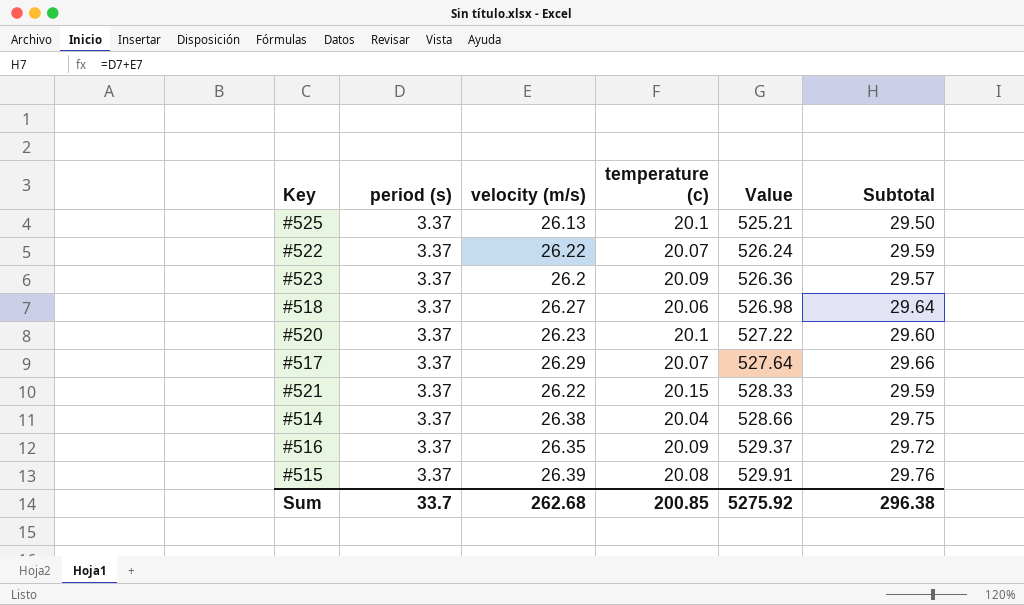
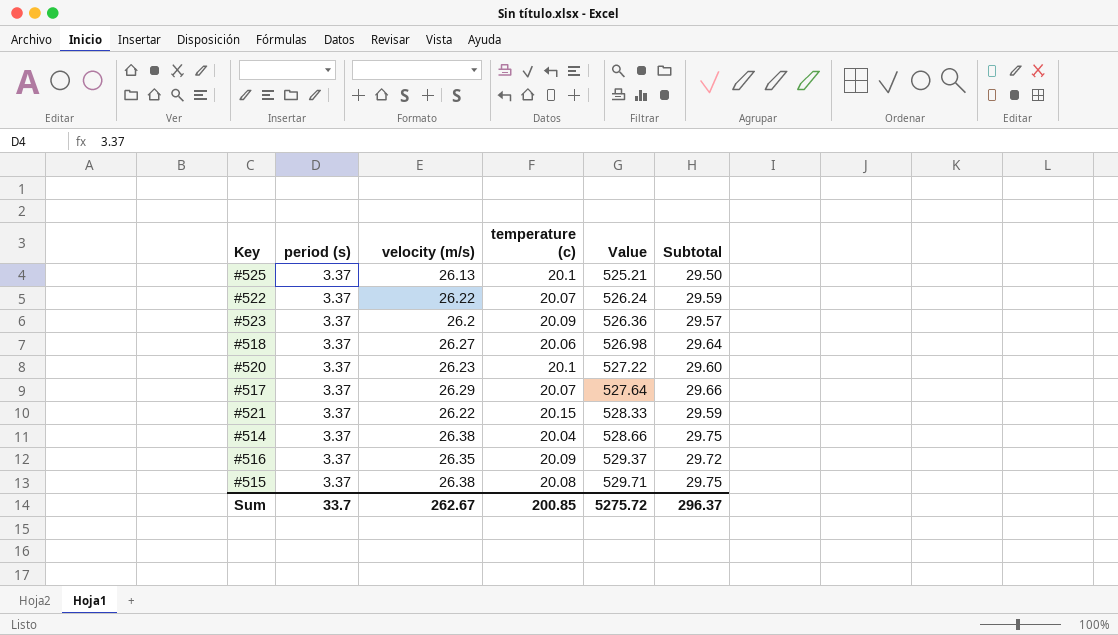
#515 | velocity (m/s): 26.39 -> 26.38
#515 | Value: 529.91 -> 529.71
#515 | Subtotal: 29.76 -> 29.75
Sum | velocity (m/s): 262.68 -> 262.67
Sum | Value: 5275.92 -> 5275.72
Sum | Subtotal: 296.38 -> 296.37

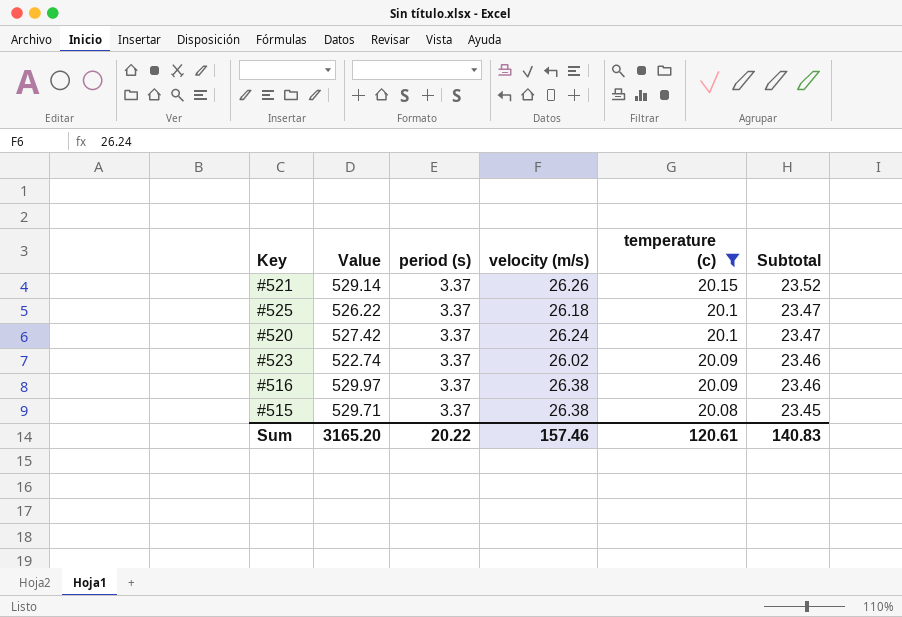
filter: none -> temperature (c) >= 20.08
row order: Value ascending -> temperature (c) descending
column Value | position: 5 -> 2
column Subtotal | formula: [period (s)] + [velocity (m/s)] -> [period (s)] + [temperature (c)]
#521 | Value: 528.33 -> 529.14
#521 | velocity (m/s): 26.22 -> 26.26
#525 | Value: 525.21 -> 526.22
#525 | velocity (m/s): 26.13 -> 26.18
#520 | Value: 527.22 -> 527.42
#520 | velocity (m/s): 26.23 -> 26.24
#523 | Value: 526.36 -> 522.74
#523 | velocity (m/s): 26.2 -> 26.02
#516 | Value: 529.37 -> 529.97
#516 | velocity (m/s): 26.35 -> 26.38
Sum | Value: 5275.72 -> 3165.20
Sum | period (s): 33.7 -> 20.22
Sum | velocity (m/s): 262.67 -> 157.46
Sum | temperature (c): 200.85 -> 120.61
Sum | Subtotal: 296.37 -> 140.83

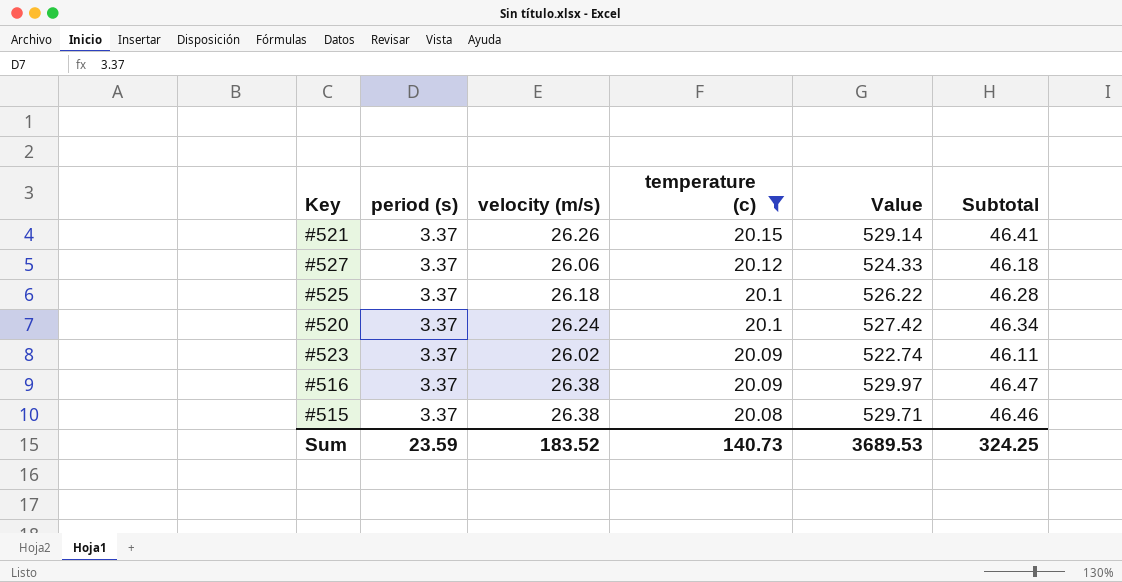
column Value | position: 2 -> 5
column Subtotal | formula: [period (s)] + [temperature (c)] -> [velocity (m/s)] + [temperature (c)]
row #527: none -> 3.37 | 26.06 | 20.12 | 524.33 | 46.18
Sum | period (s): 20.22 -> 23.59
Sum | velocity (m/s): 157.46 -> 183.52
Sum | temperature (c): 120.61 -> 140.73
Sum | Value: 3165.20 -> 3689.53
Sum | Subtotal: 140.83 -> 324.25

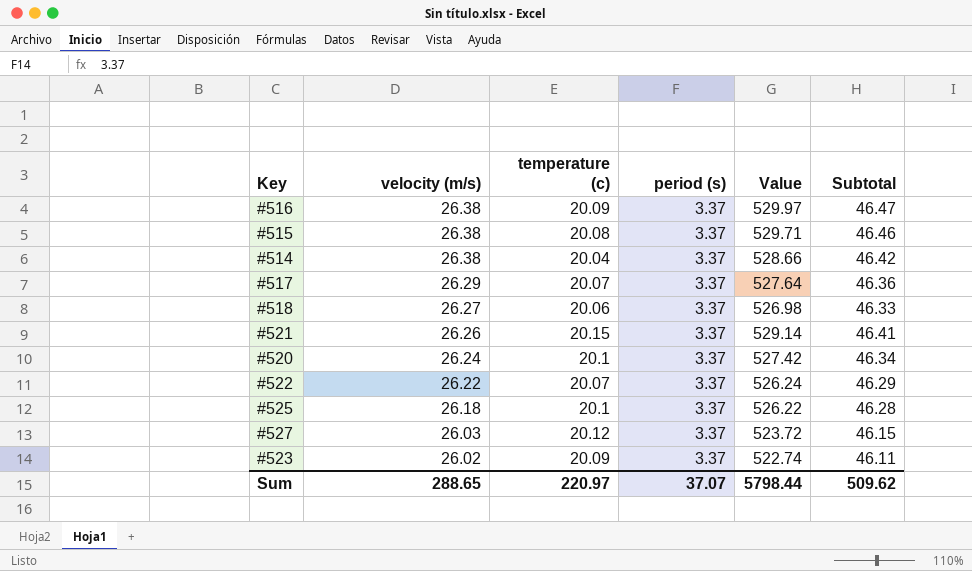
filter: temperature (c) >= 20.08 -> none
row order: temperature (c) descending -> velocity (m/s) descending
column period (s) | position: 2 -> 4
#527 | velocity (m/s): 26.06 -> 26.03
#527 | Value: 524.33 -> 523.72
#527 | Subtotal: 46.18 -> 46.15
Sum | velocity (m/s): 183.52 -> 288.65
Sum | temperature (c): 140.73 -> 220.97
Sum | period (s): 23.59 -> 37.07
Sum | Value: 3689.53 -> 5798.44
Sum | Subtotal: 324.25 -> 509.62

